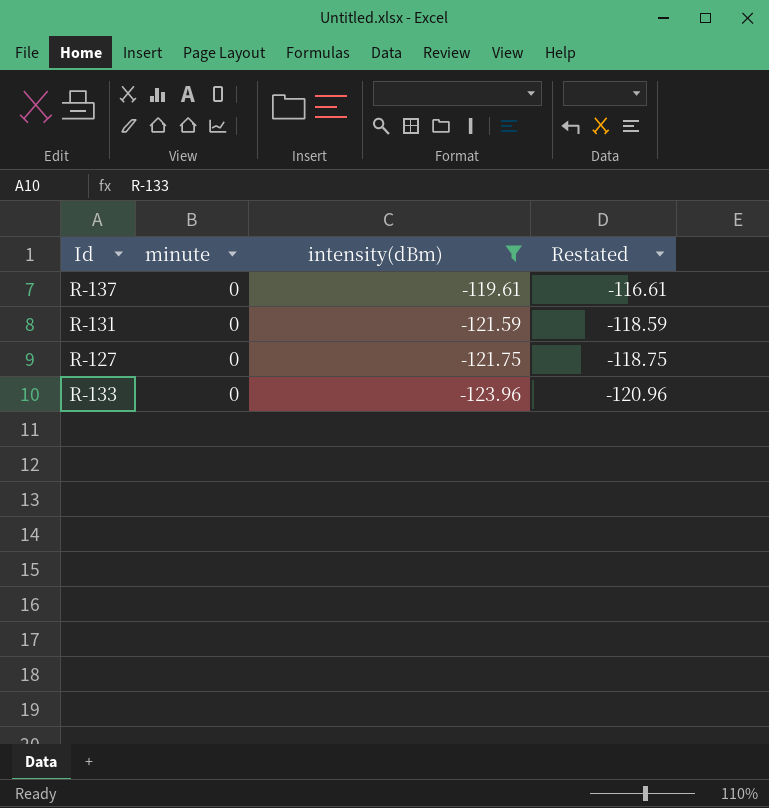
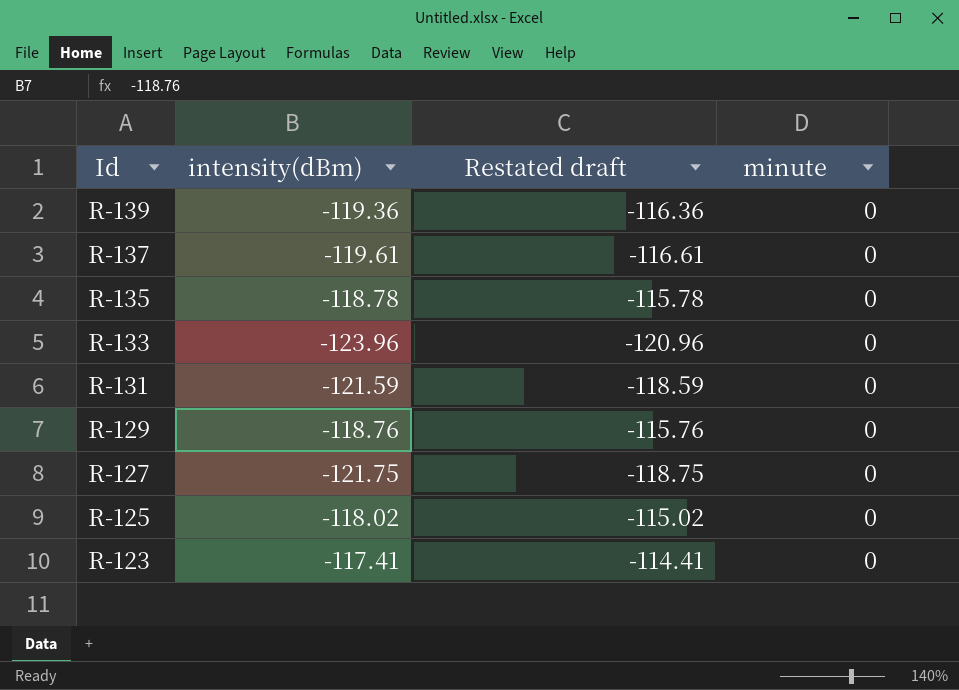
filter: intensity(dBm) <= -119.61 -> none
row order: intensity(dBm) descending -> Id descending
column name: Restated -> Restated draft
column minute | position: 2 -> 4

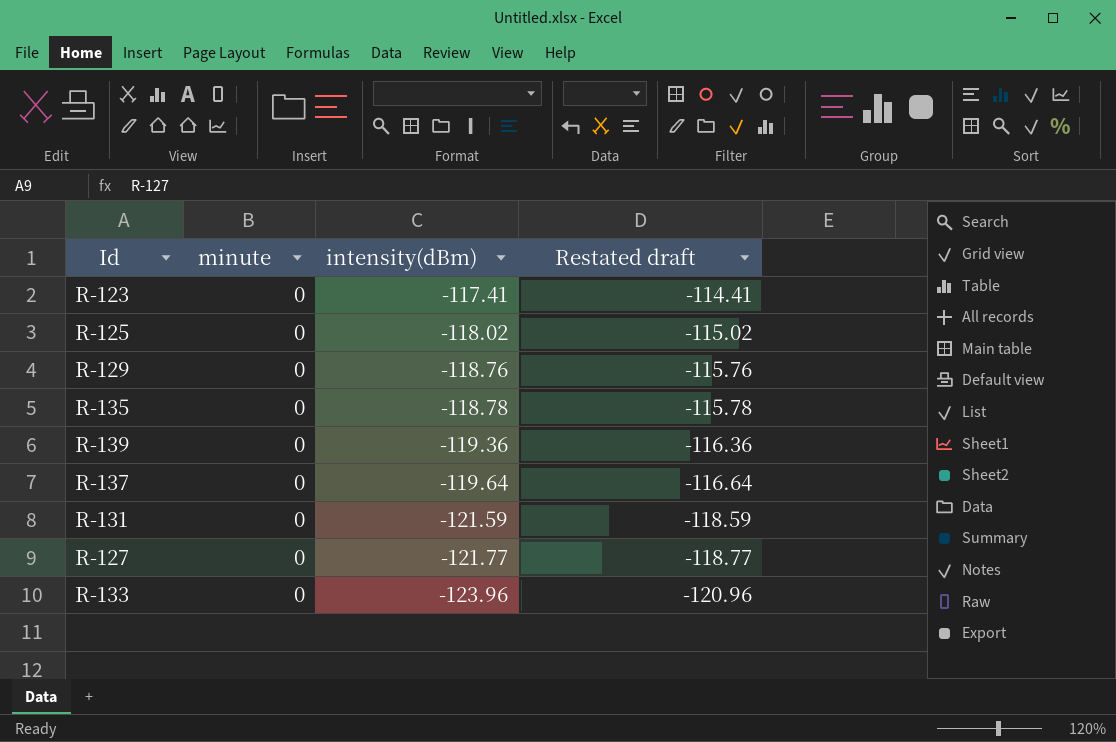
row order: Id descending -> intensity(dBm) descending
column minute | position: 4 -> 2
R-137 | intensity(dBm): -119.61 -> -119.64
R-137 | Restated draft: -116.61 -> -116.64
R-127 | intensity(dBm): -121.75 -> -121.77
R-127 | Restated draft: -118.75 -> -118.77

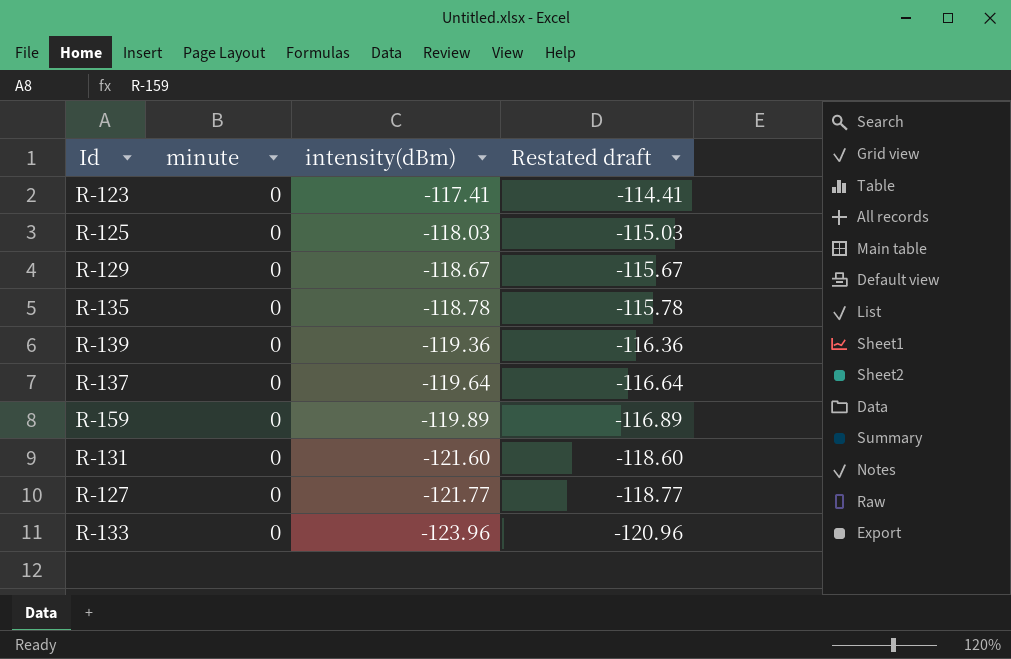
R-125 | intensity(dBm): -118.02 -> -118.03
R-125 | Restated draft: -115.02 -> -115.03
R-129 | intensity(dBm): -118.76 -> -118.67
R-129 | Restated draft: -115.76 -> -115.67
row R-159: none -> 0 | -119.89 | -116.89
R-131 | intensity(dBm): -121.59 -> -121.60
R-131 | Restated draft: -118.59 -> -118.60

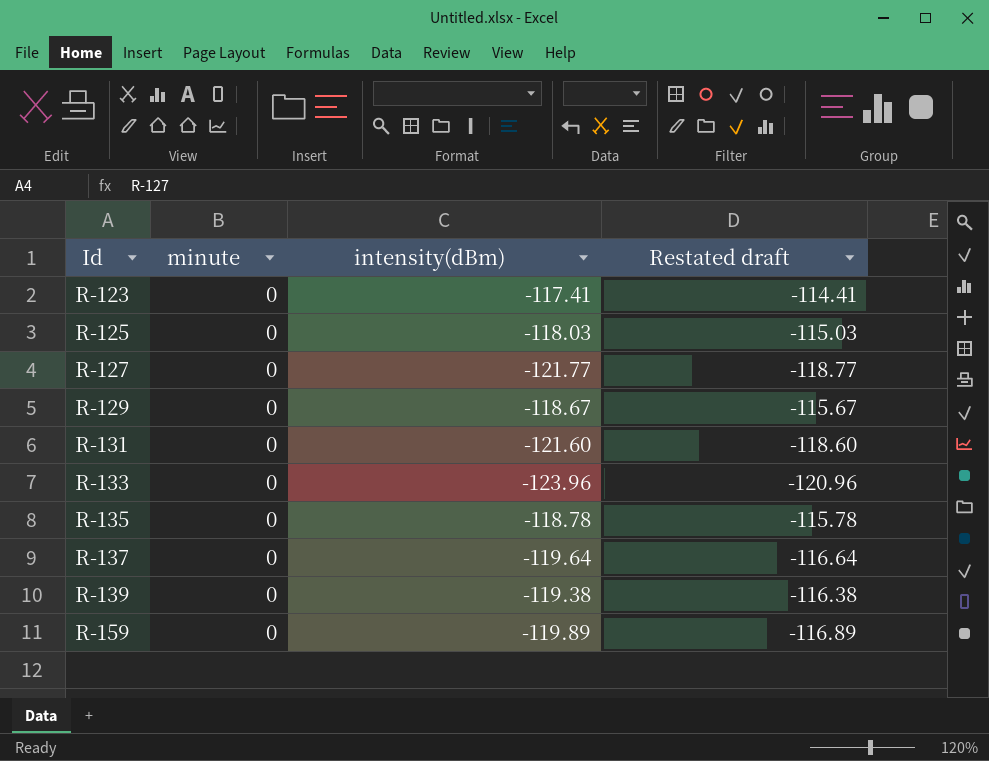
row order: intensity(dBm) descending -> Id ascending
R-139 | intensity(dBm): -119.36 -> -119.38
R-139 | Restated draft: -116.36 -> -116.38

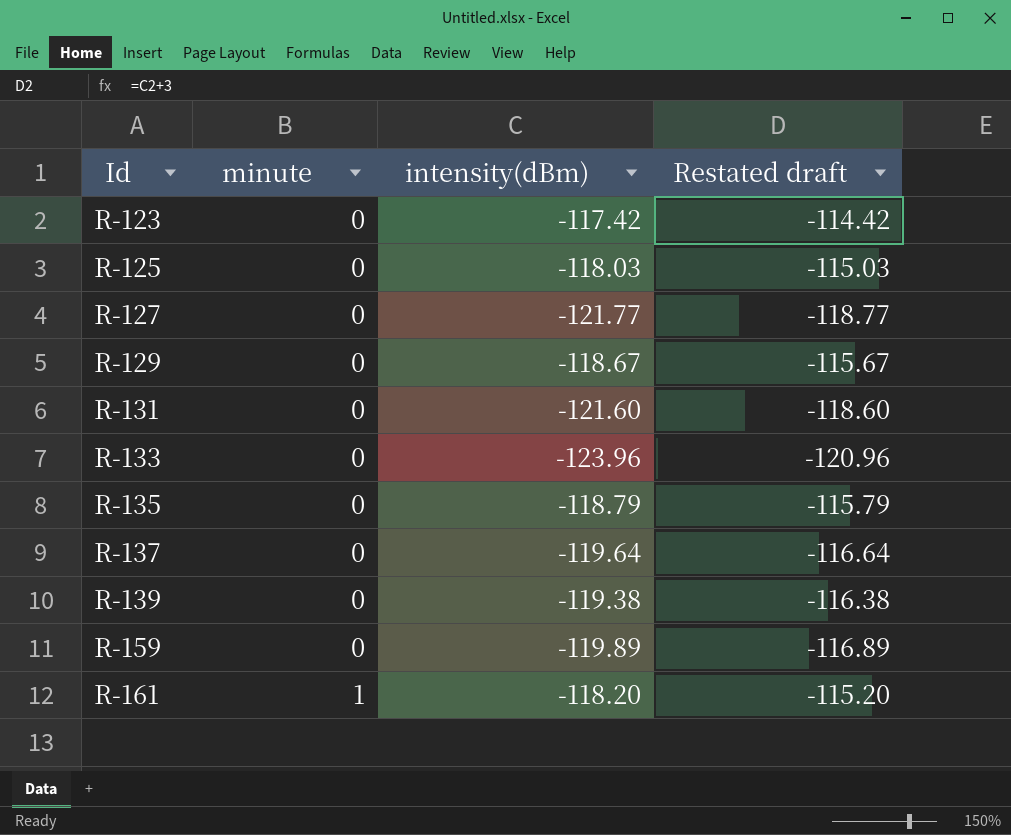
R-123 | intensity(dBm): -117.41 -> -117.42
R-123 | Restated draft: -114.41 -> -114.42
R-135 | intensity(dBm): -118.78 -> -118.79
R-135 | Restated draft: -115.78 -> -115.79
row R-161: none -> 1 | -118.20 | -115.20

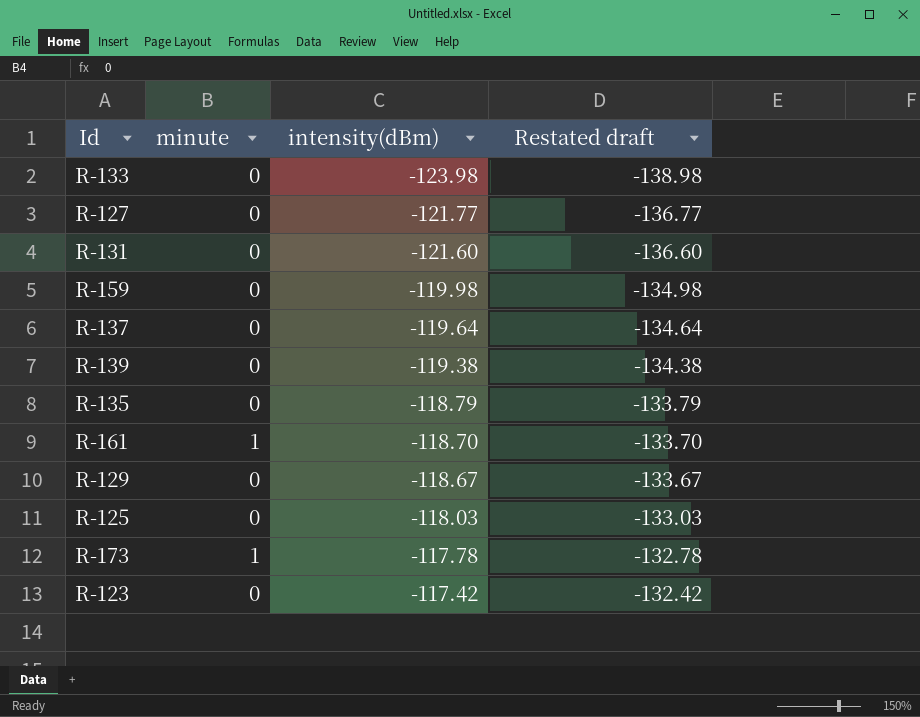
row order: Id ascending -> intensity(dBm) ascending
column Restated draft | formula: [intensity(dBm)] + 3 -> [intensity(dBm)] - 15
R-133 | intensity(dBm): -123.96 -> -123.98
R-159 | intensity(dBm): -119.89 -> -119.98
R-161 | intensity(dBm): -118.20 -> -118.70
row R-173: none -> 1 | -117.78 | -132.78

